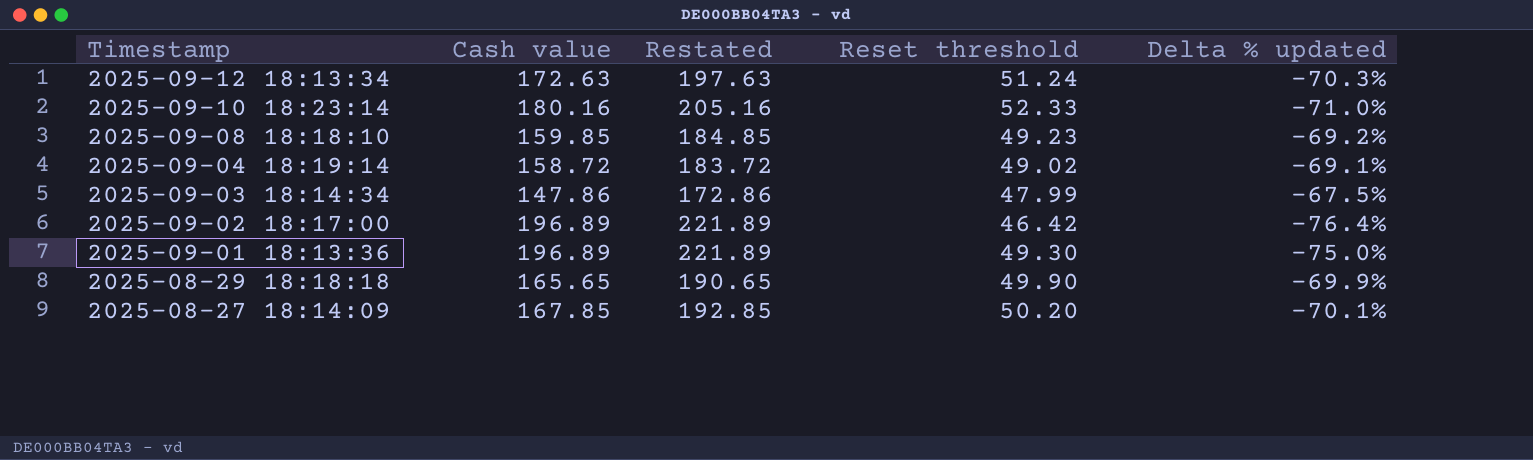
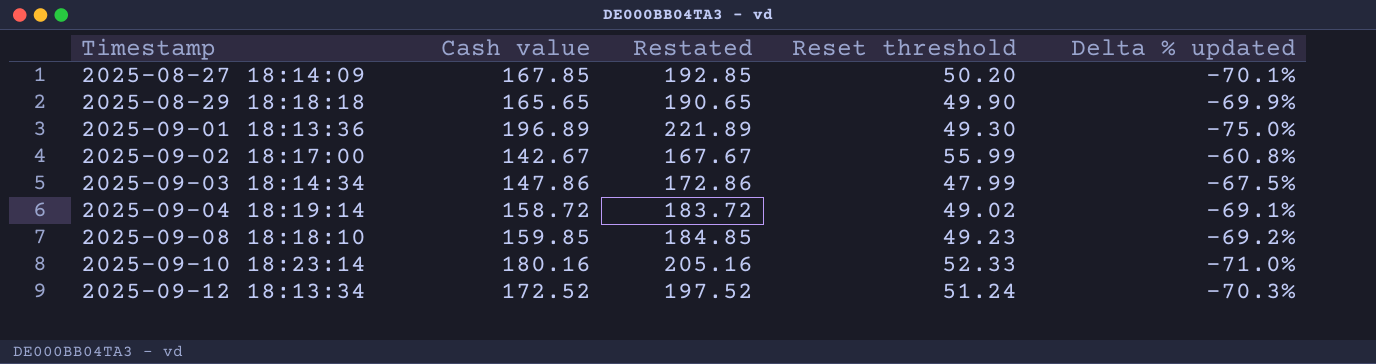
row order: Timestamp descending -> Timestamp ascending
2025-09-02 18:17:00 | Cash value: 196.89 -> 142.67
2025-09-02 18:17:00 | Restated: 221.89 -> 167.67
2025-09-02 18:17:00 | Reset threshold: 46.42 -> 55.99
2025-09-02 18:17:00 | Delta % updated: -76.4% -> -60.8%
2025-09-12 18:13:34 | Cash value: 172.63 -> 172.52
2025-09-12 18:13:34 | Restated: 197.63 -> 197.52

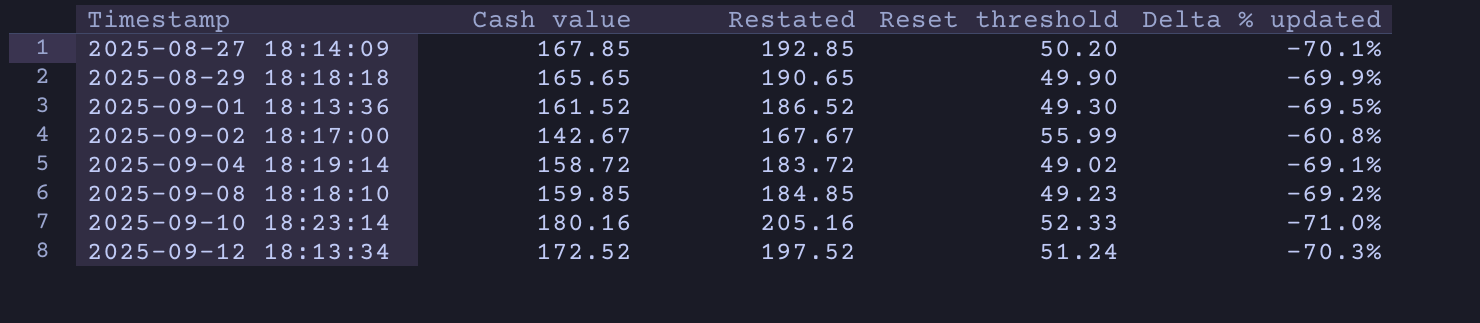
row 2025-09-03 18:14:34: 147.86 | 172.86 | 47.99 | -67.5% -> none
2025-09-01 18:13:36 | Cash value: 196.89 -> 161.52
2025-09-01 18:13:36 | Restated: 221.89 -> 186.52
2025-09-01 18:13:36 | Delta % updated: -75.0% -> -69.5%

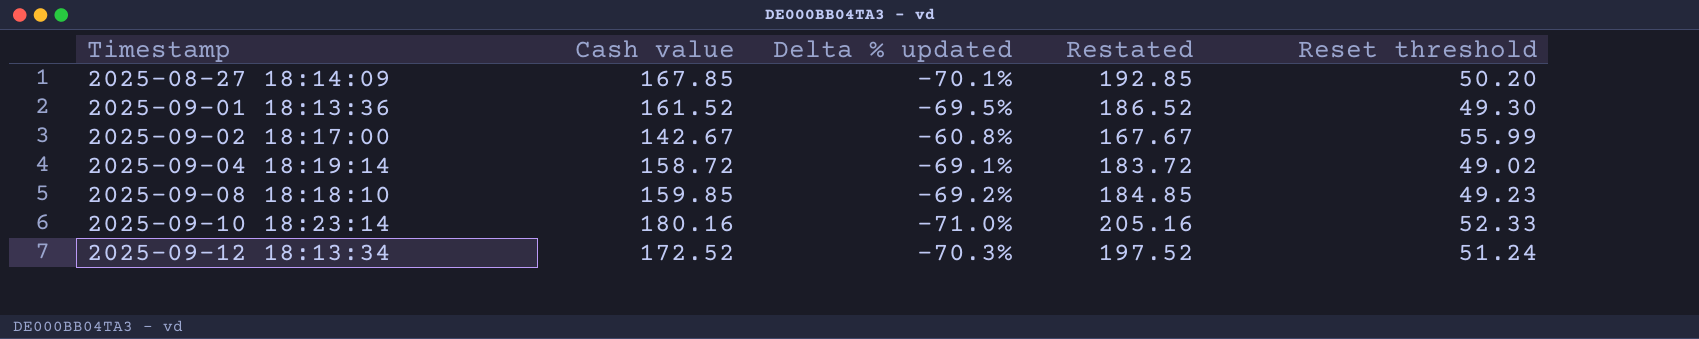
column Delta % updated | position: 5 -> 3
row 2025-08-29 18:18:18: 165.65 | 190.65 | 49.90 | -69.9% -> none

